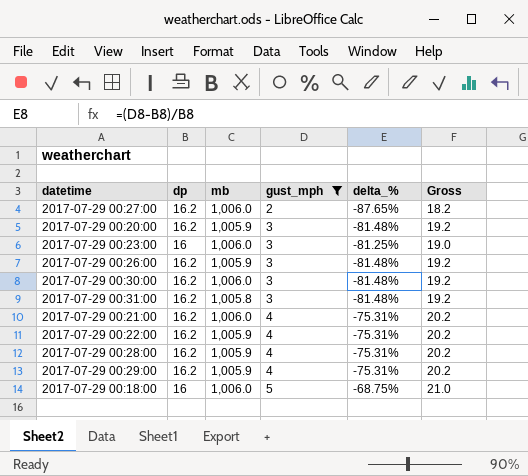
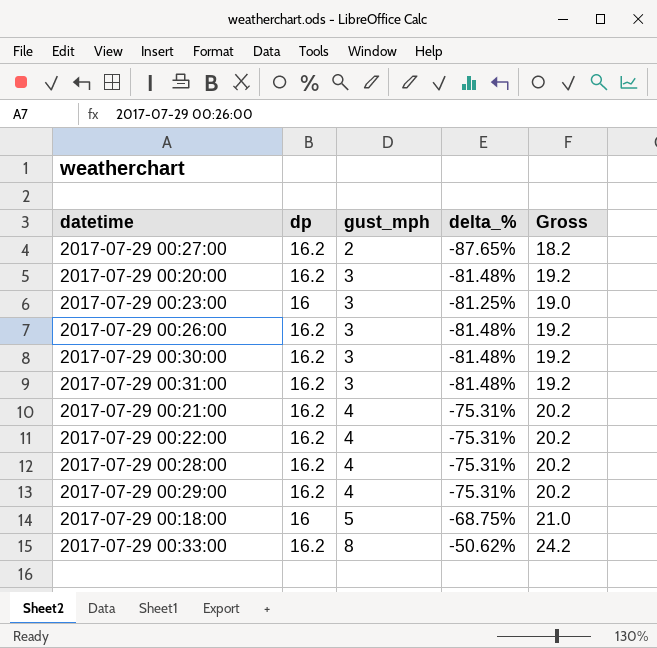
filter: gust_mph != 8 -> none
column mb | position: 3 -> none

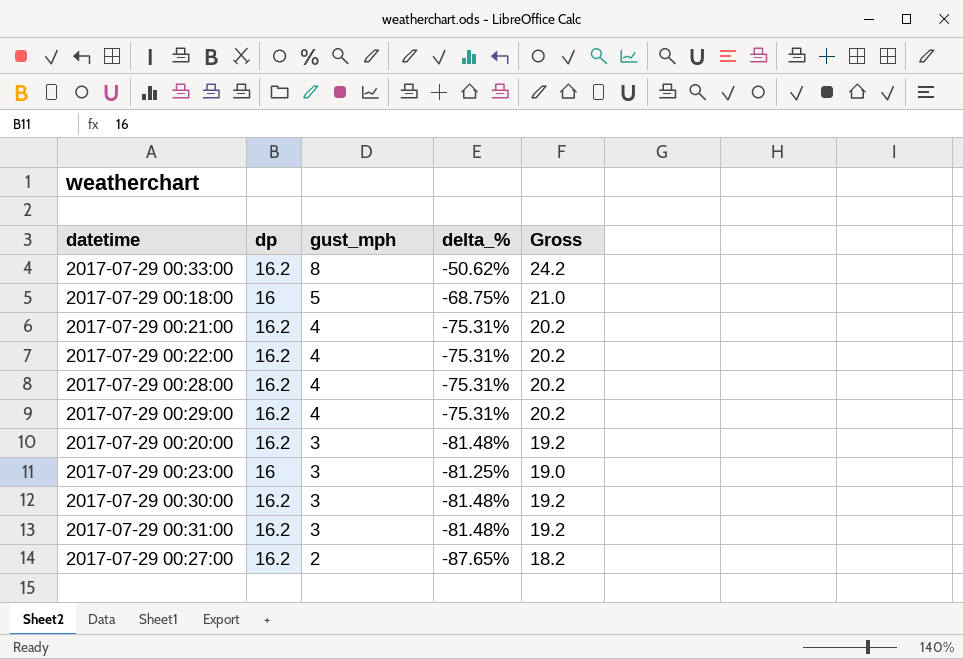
row order: gust_mph ascending -> gust_mph descending
row 2017-07-29 00:26:00: 16.2 | 3 | -81.48% | 19.2 -> none

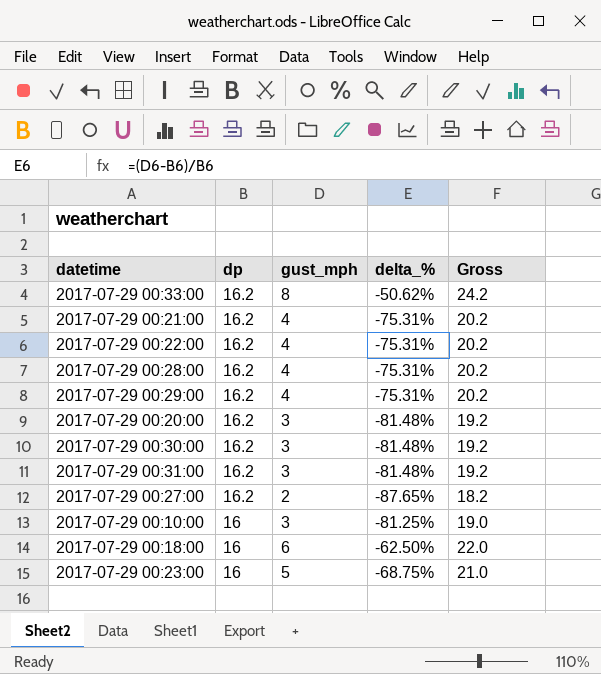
row order: gust_mph descending -> dp descending
row 2017-07-29 00:10:00: none -> 16 | 3 | -81.25% | 19.0
2017-07-29 00:18:00 | gust_mph: 5 -> 6
2017-07-29 00:18:00 | delta_%: -68.75% -> -62.50%
2017-07-29 00:18:00 | Gross: 21.0 -> 22.0
2017-07-29 00:23:00 | gust_mph: 3 -> 5
2017-07-29 00:23:00 | delta_%: -81.25% -> -68.75%
2017-07-29 00:23:00 | Gross: 19.0 -> 21.0

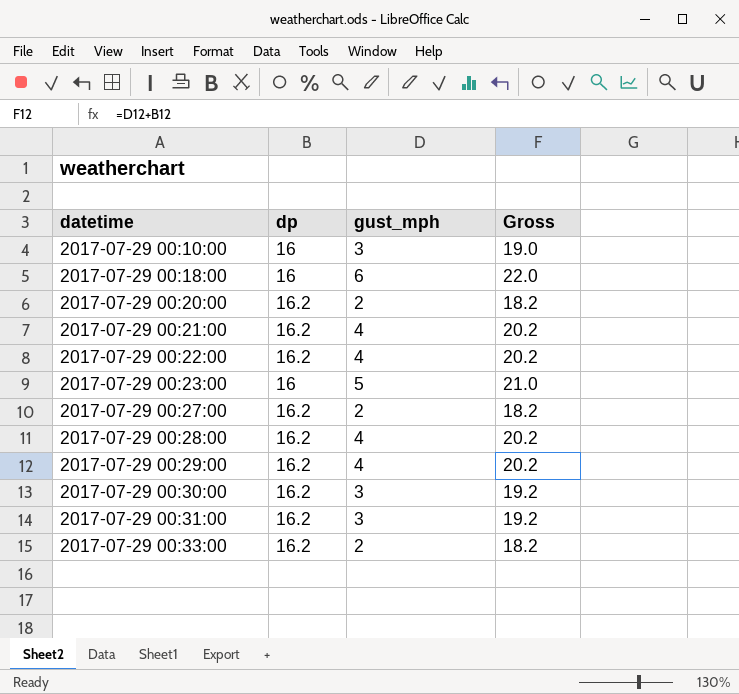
row order: dp descending -> datetime ascending
column delta_% | formula: ([gust_mph] - [dp]) / [dp] -> none
2017-07-29 00:20:00 | gust_mph: 3 -> 2
2017-07-29 00:20:00 | Gross: 19.2 -> 18.2
2017-07-29 00:33:00 | gust_mph: 8 -> 2
2017-07-29 00:33:00 | Gross: 24.2 -> 18.2

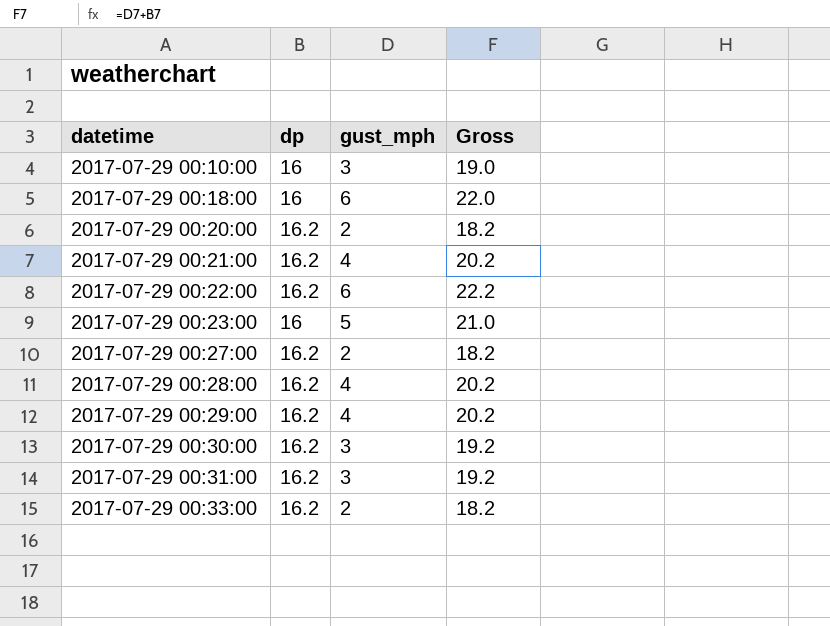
2017-07-29 00:22:00 | gust_mph: 4 -> 6
2017-07-29 00:22:00 | Gross: 20.2 -> 22.2

